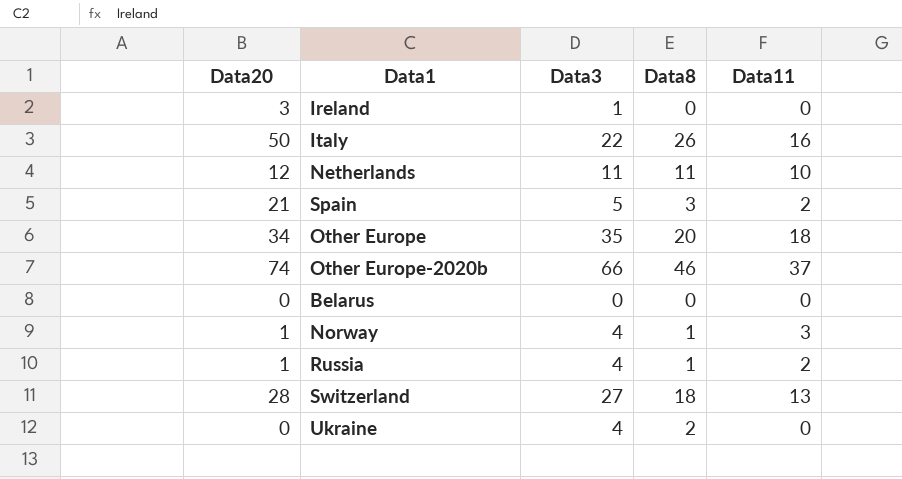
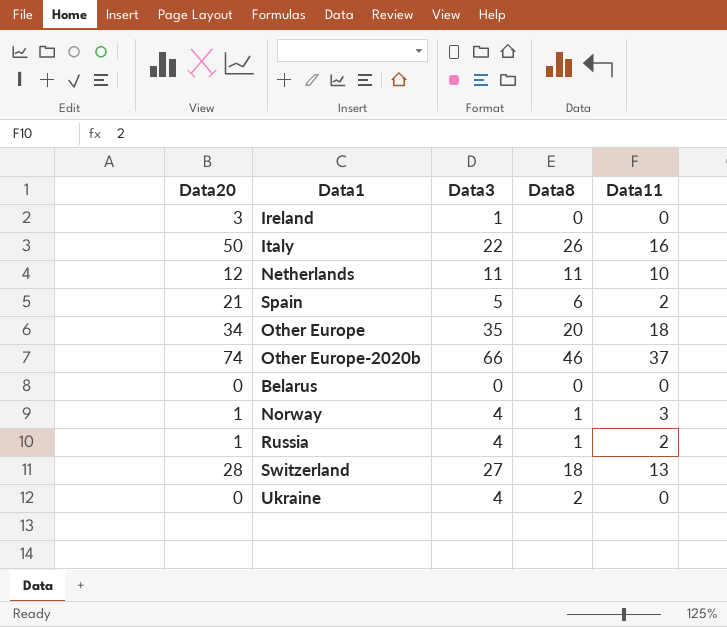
Spain | Data8: 3 -> 6

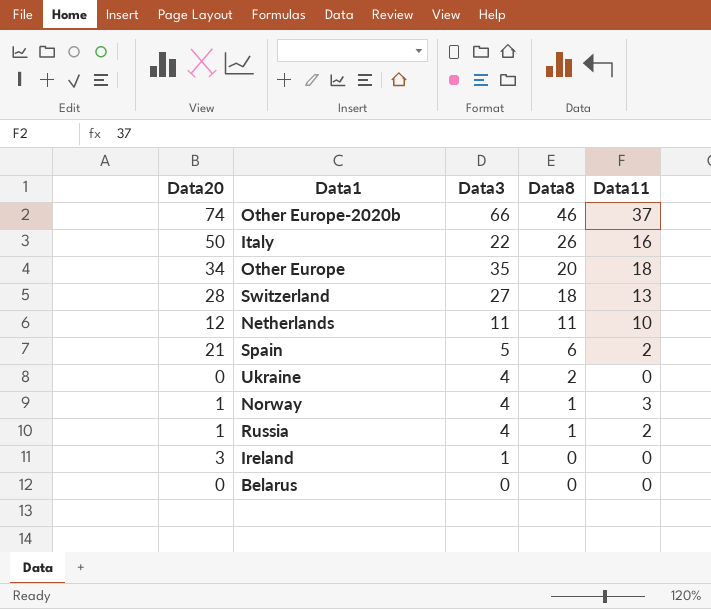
row order: none -> Data8 descending

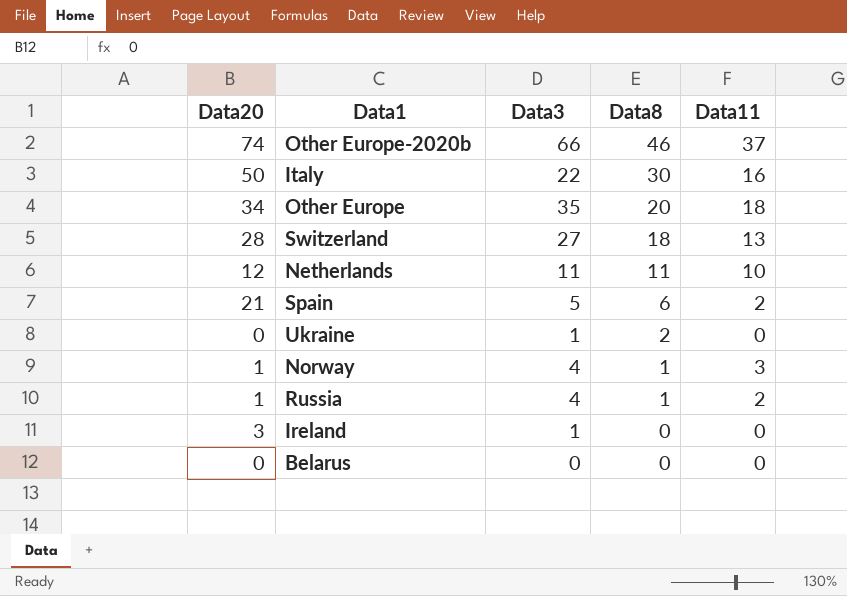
Italy | Data8: 26 -> 30
Ukraine | Data3: 4 -> 1

